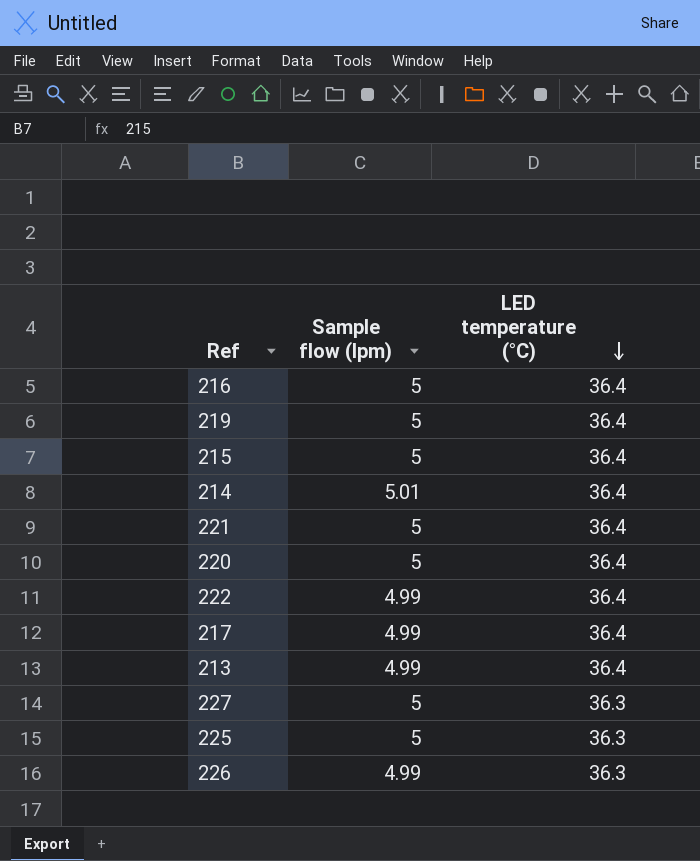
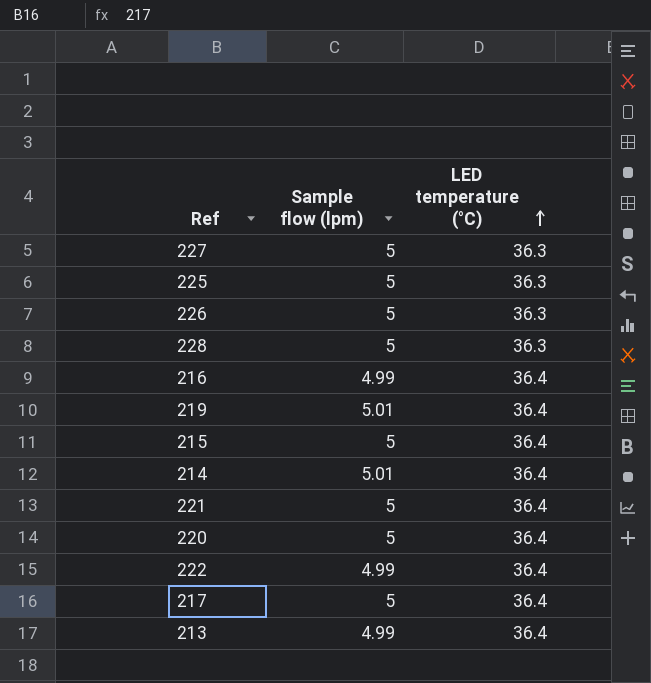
row order: LED temperature (°C) descending -> LED temperature (°C) ascending
226 | Sample flow (lpm): 4.99 -> 5
row 228: none -> 5 | 36.3
216 | Sample flow (lpm): 5 -> 4.99
219 | Sample flow (lpm): 5 -> 5.01
217 | Sample flow (lpm): 4.99 -> 5

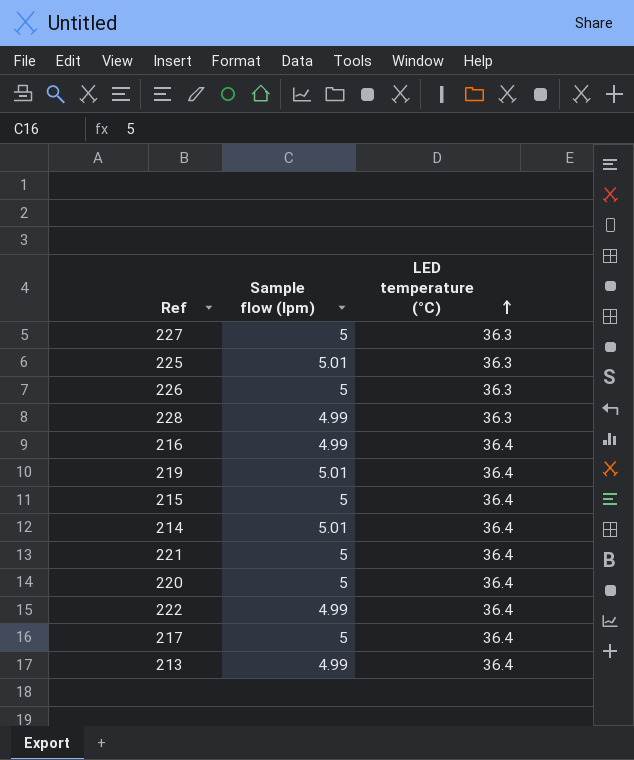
225 | Sample flow (lpm): 5 -> 5.01
228 | Sample flow (lpm): 5 -> 4.99

